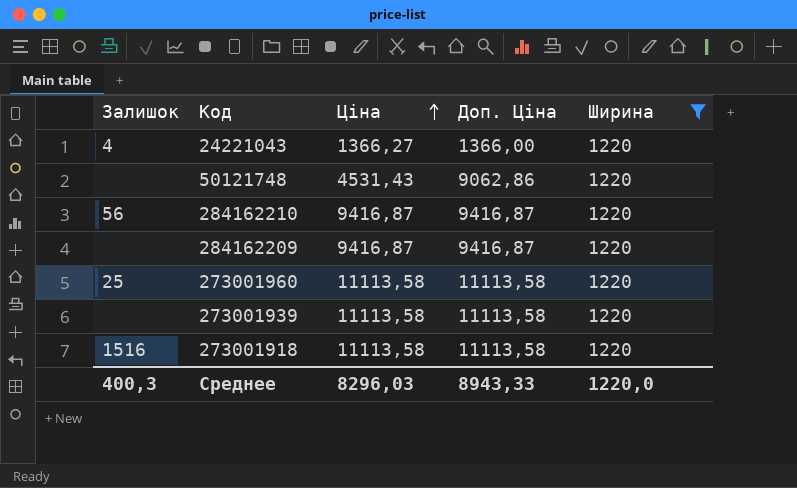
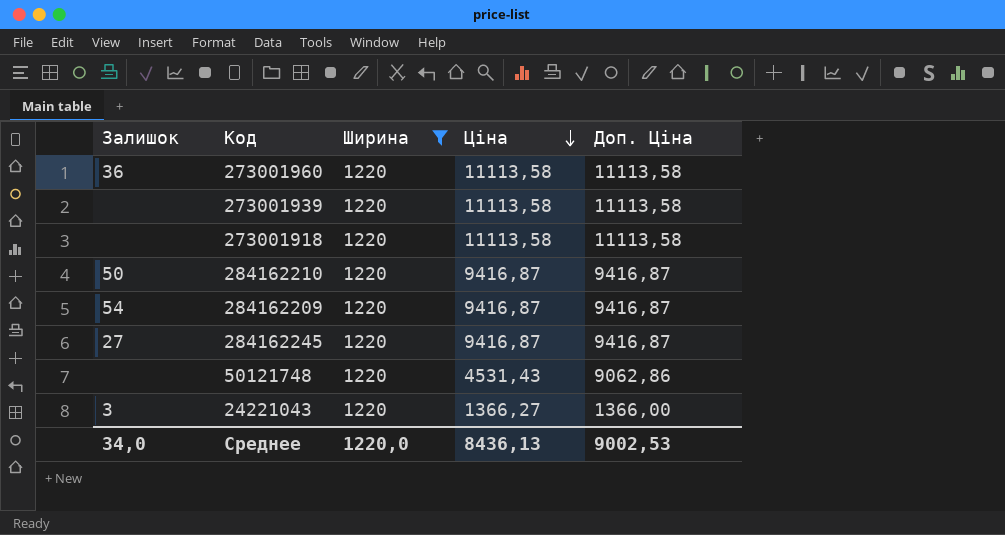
row order: Ціна ascending -> Ціна descending
column Ширина | position: 5 -> 3
273001960 | Залишок: 25 -> 36
273001918 | Залишок: 1516 -> none
284162210 | Залишок: 56 -> 50
284162209 | Залишок: none -> 54
row 284162245: none -> 27 | 1220 | 9416,87 | 9416,87
24221043 | Залишок: 4 -> 3
Среднее | Залишок: 400,3 -> 34,0
Среднее | Ціна: 8296,03 -> 8436,13
Среднее | Доп. Ціна: 8943,33 -> 9002,53

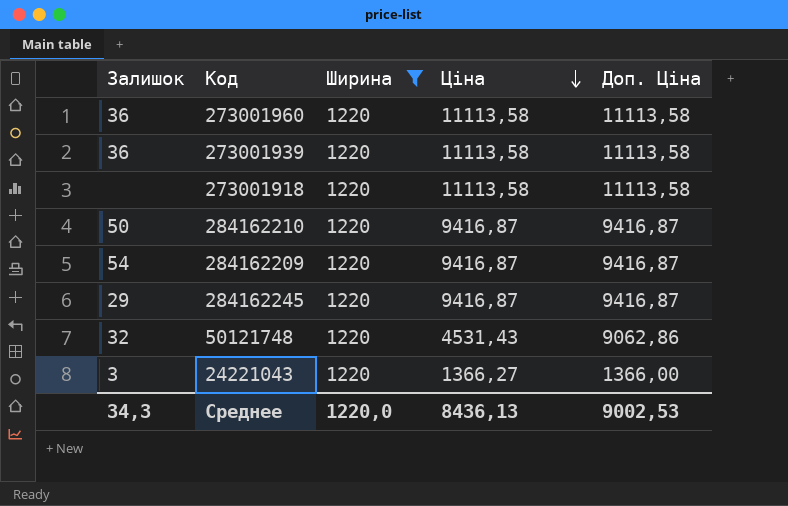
273001939 | Залишок: none -> 36
284162245 | Залишок: 27 -> 29
50121748 | Залишок: none -> 32
Среднее | Залишок: 34,0 -> 34,3

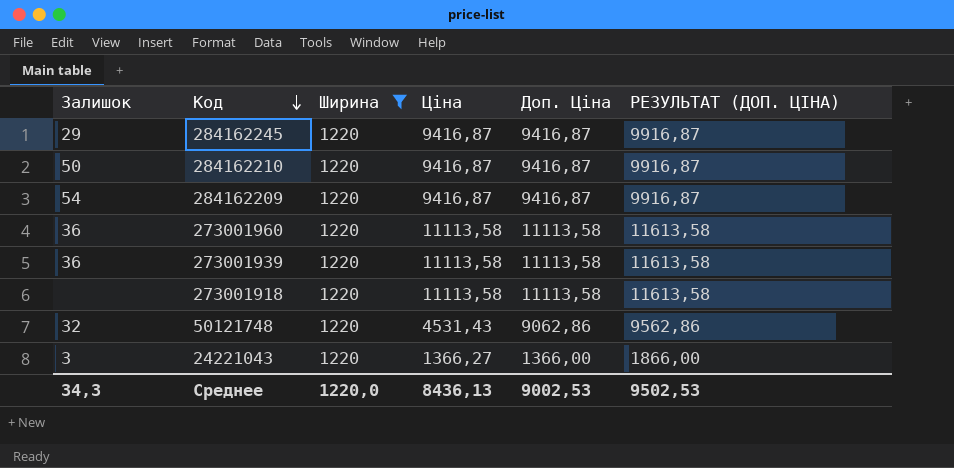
row order: Ціна descending -> Код descending
column РЕЗУЛЬТАТ (ДОП. ЦІНА) | formula: none -> [Доп. Ціна] + 500

